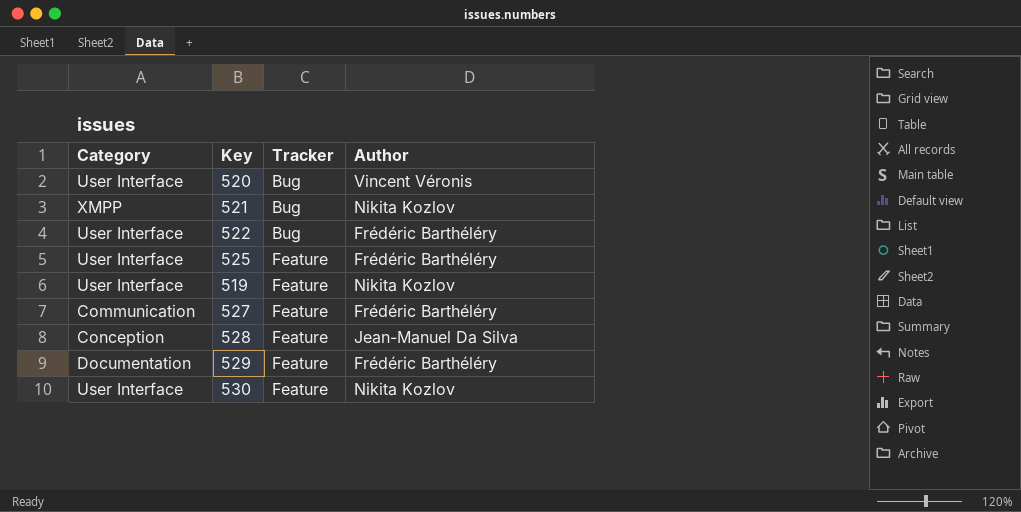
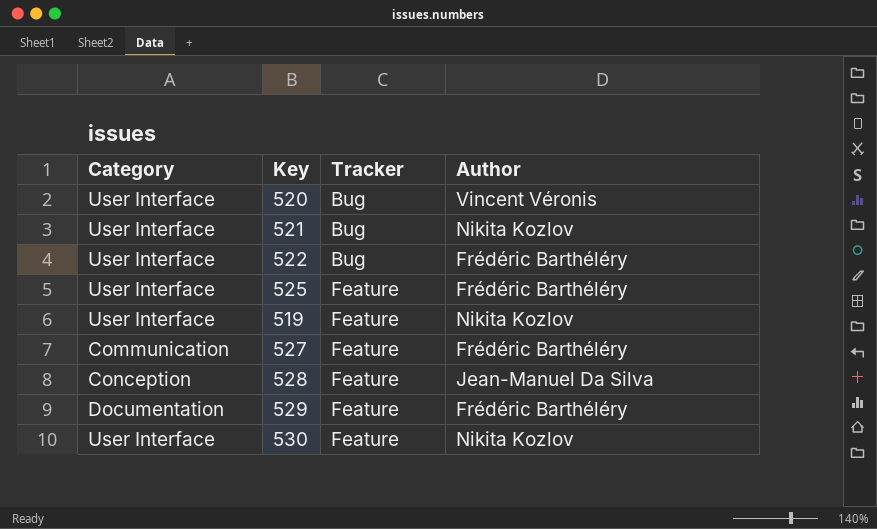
521 | Category: XMPP -> User Interface

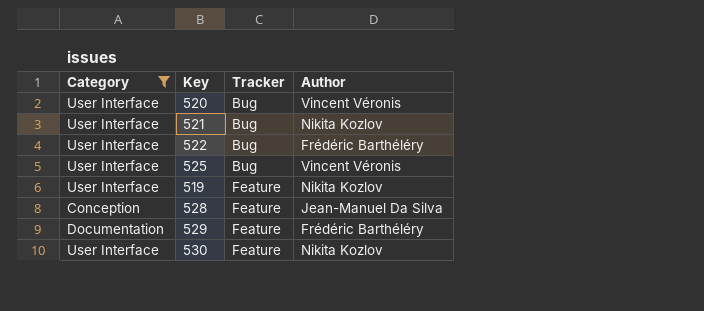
filter: none -> Category != Communication
525 | Tracker: Feature -> Bug
525 | Author: Frédéric Barthéléry -> Vincent Véronis

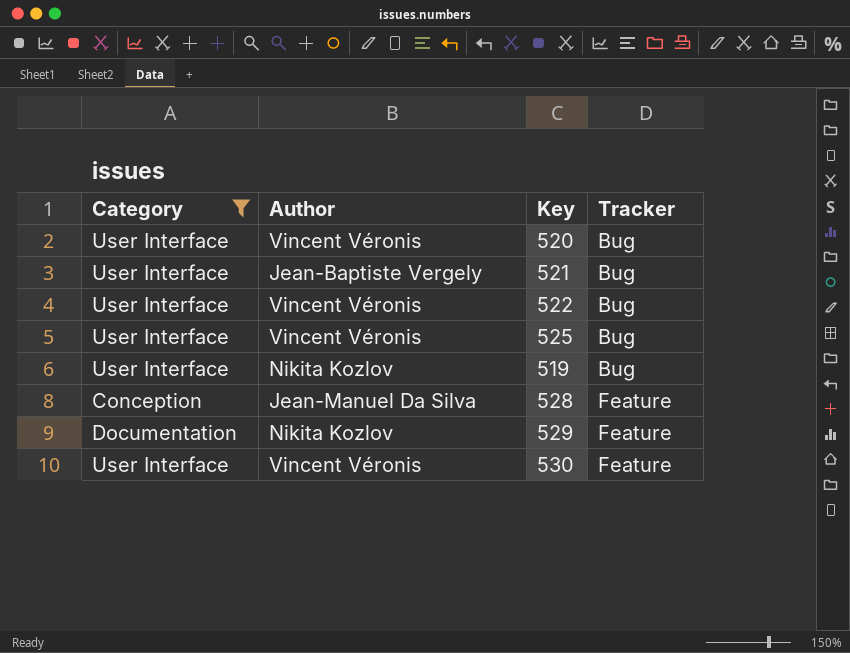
column Author | position: 4 -> 2
521 | Author: Nikita Kozlov -> Jean-Baptiste Vergely
522 | Author: Frédéric Barthéléry -> Vincent Véronis
519 | Tracker: Feature -> Bug
529 | Author: Frédéric Barthéléry -> Nikita Kozlov
530 | Author: Nikita Kozlov -> Vincent Véronis

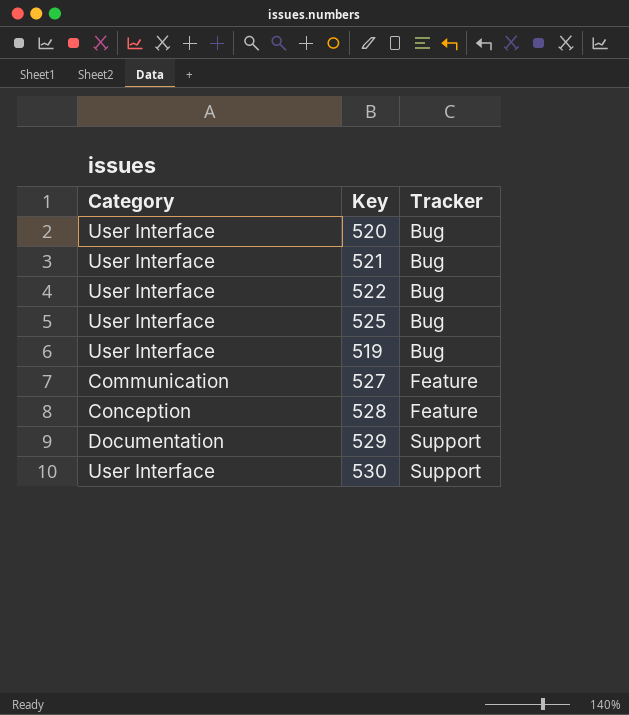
filter: Category != Communication -> none
column Author | position: 2 -> none
529 | Tracker: Feature -> Support
530 | Tracker: Feature -> Support

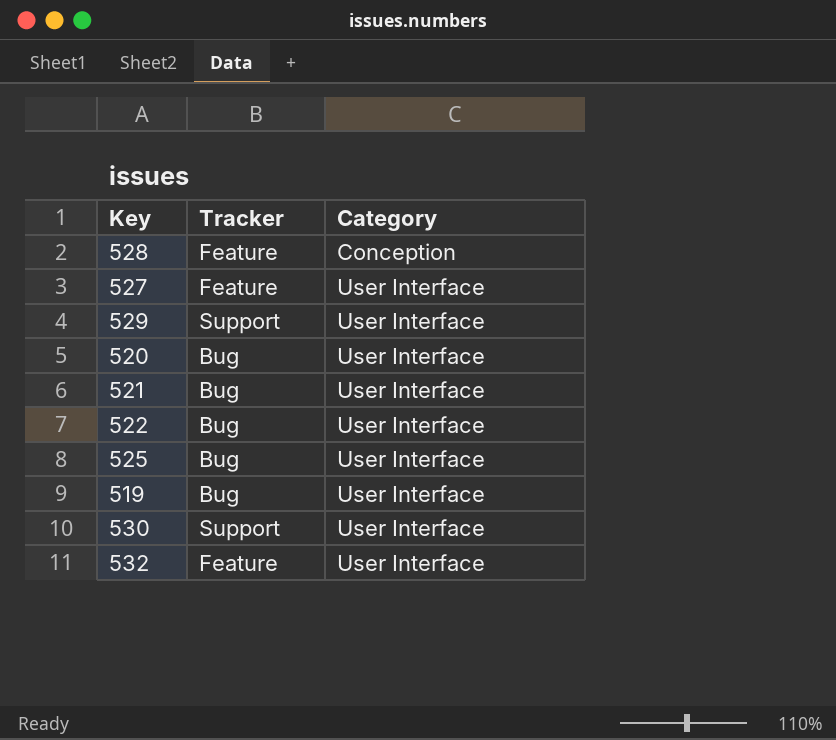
row order: Tracker ascending -> Category ascending
column Category | position: 1 -> 3
527 | Category: Communication -> User Interface
529 | Category: Documentation -> User Interface
row 532: none -> Feature | User Interface

